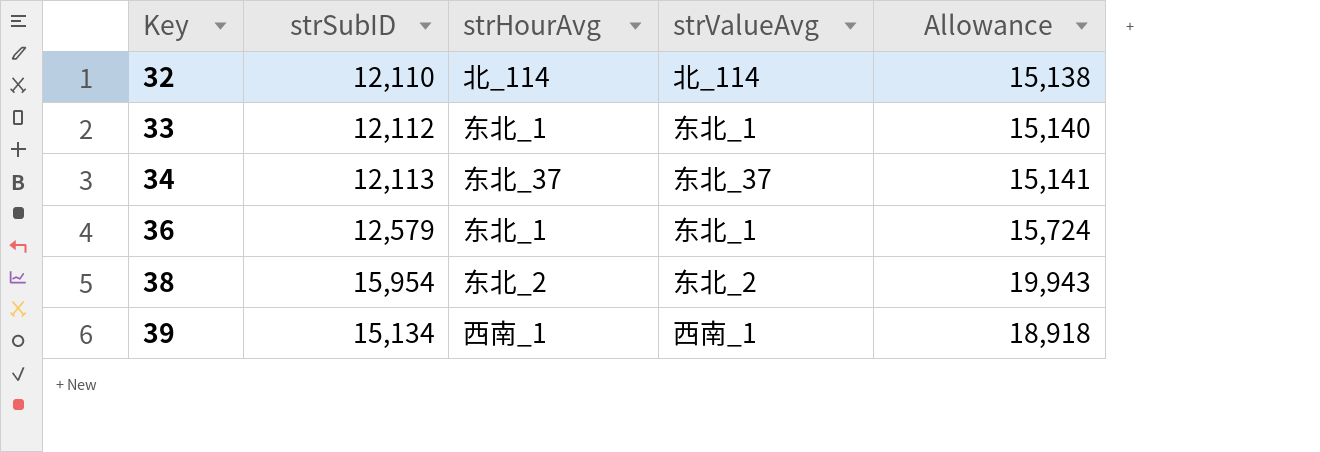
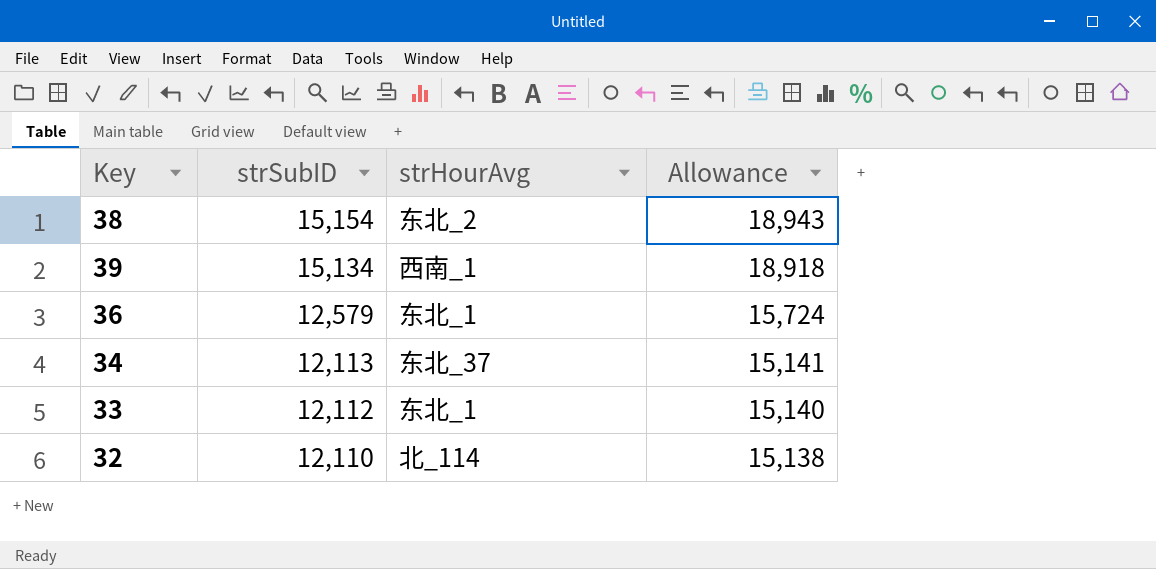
row order: Key ascending -> strSubID descending
column strValueAvg | position: 4 -> none
38 | strSubID: 15,954 -> 15,154
38 | Allowance: 19,943 -> 18,943

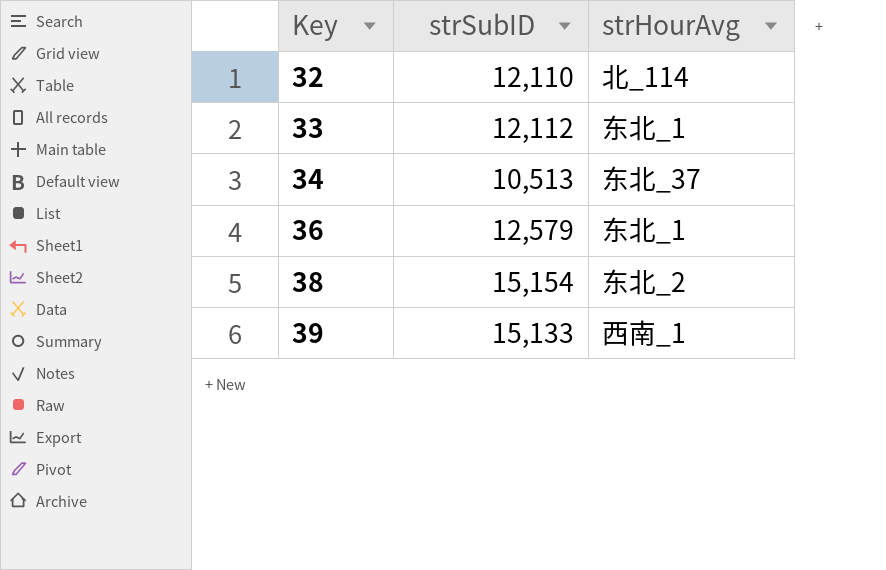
row order: strSubID descending -> Key ascending
column Allowance | formula: [strSubID] * 1.25 -> none
34 | strSubID: 12,113 -> 10,513
39 | strSubID: 15,134 -> 15,133

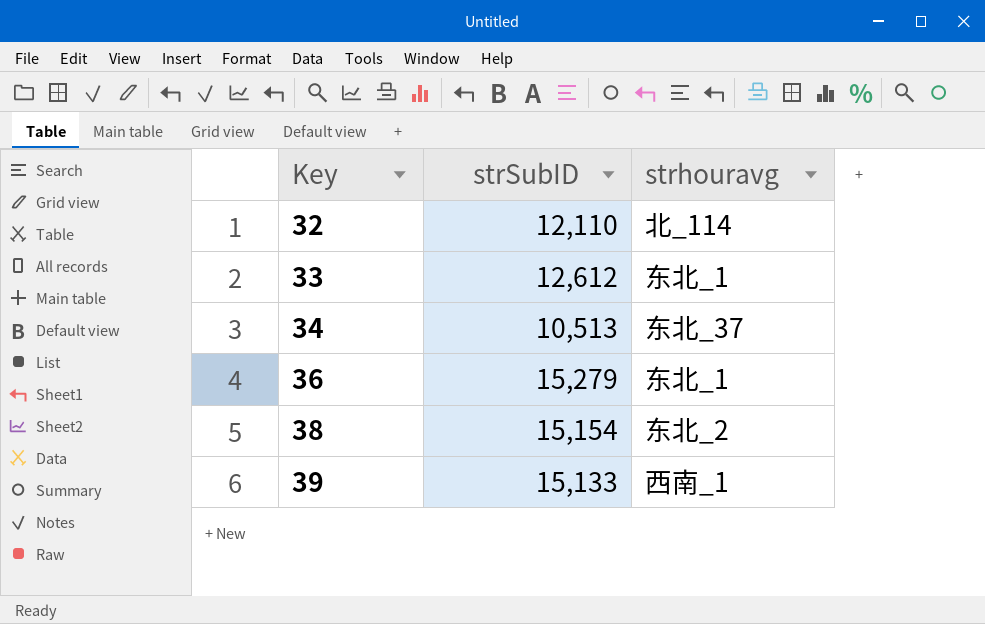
column name: strHourAvg -> strhouravg
33 | strSubID: 12,112 -> 12,612
36 | strSubID: 12,579 -> 15,279

